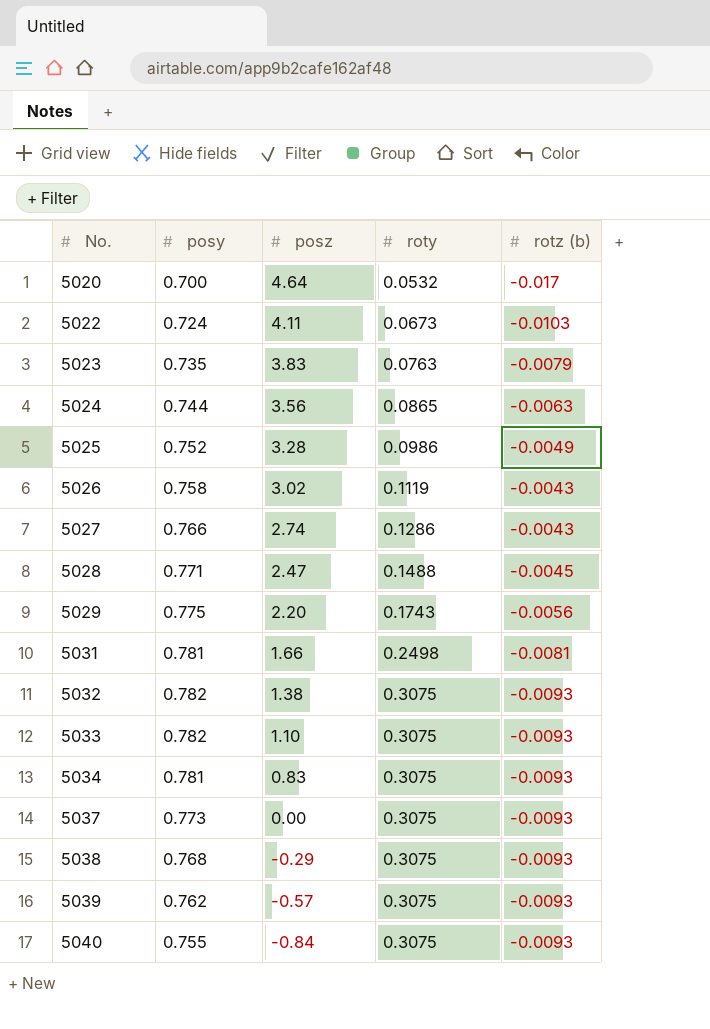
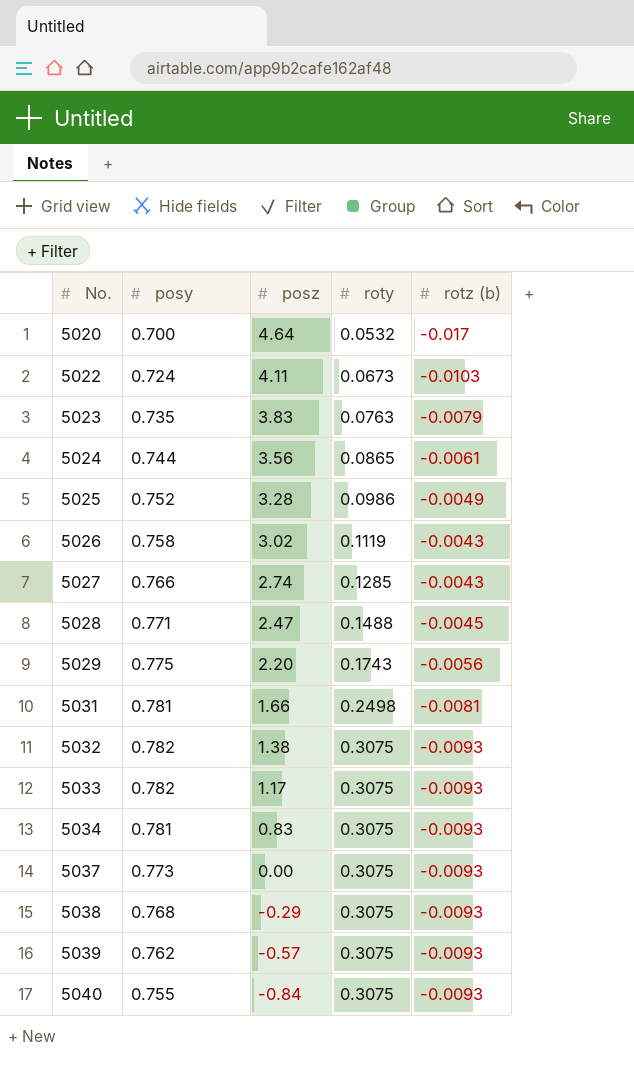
5024 | rotz (b): -0.0063 -> -0.0061
5027 | roty: 0.1286 -> 0.1285
5033 | posz: 1.10 -> 1.17

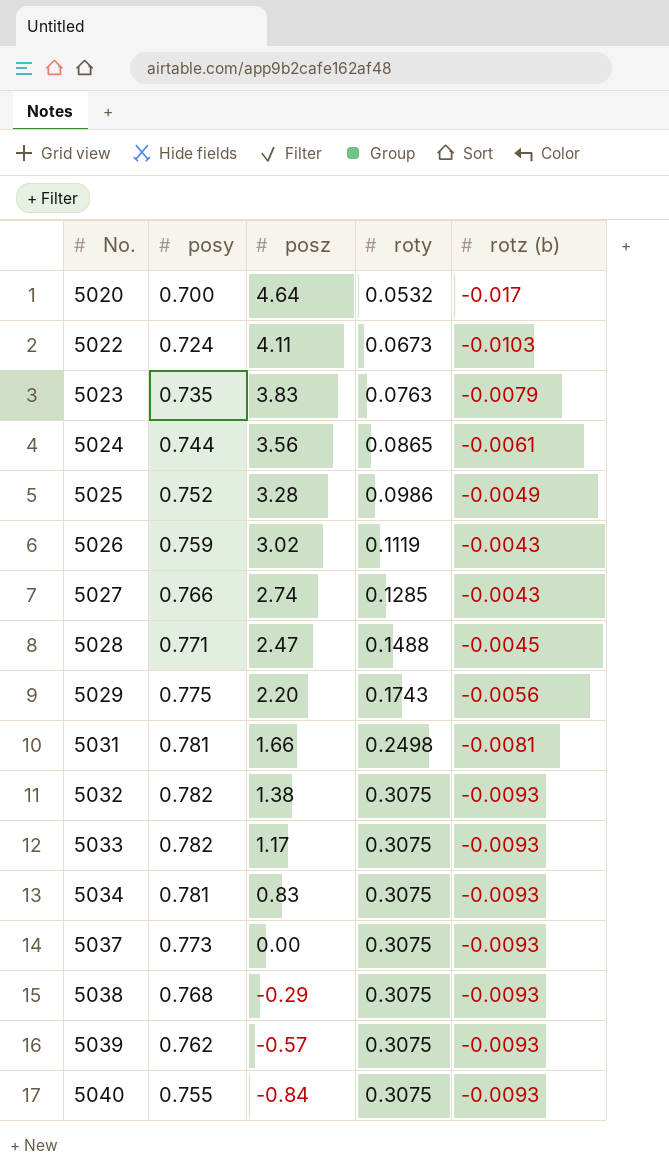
5026 | posy: 0.758 -> 0.759

